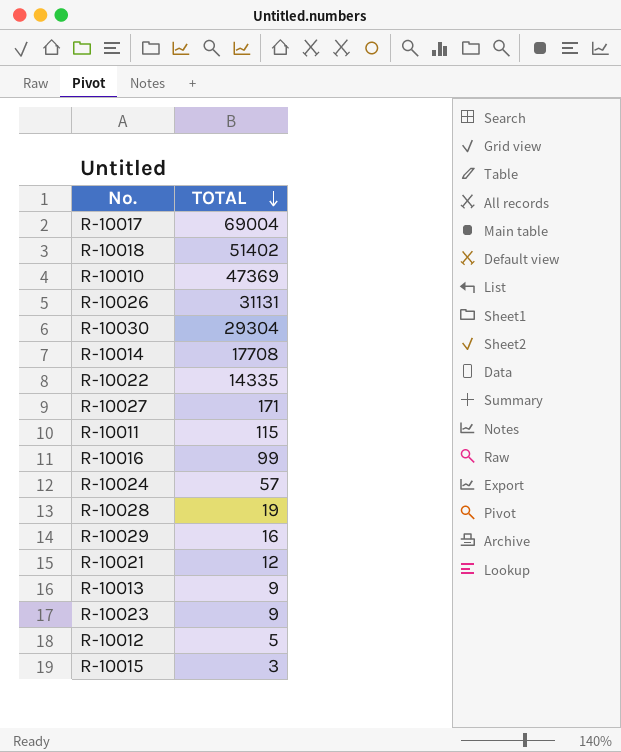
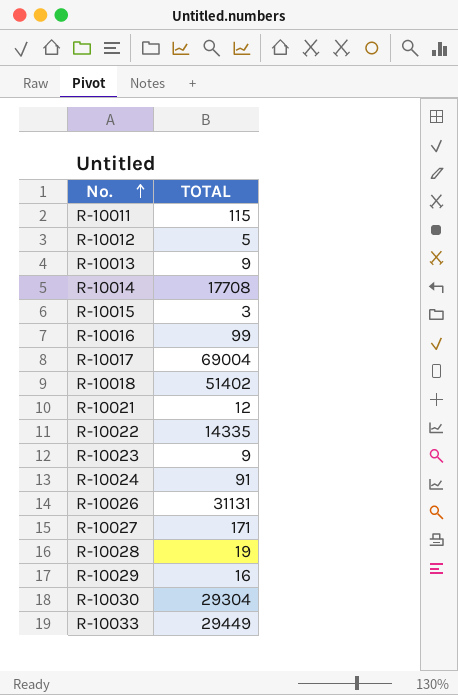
row order: TOTAL descending -> No. ascending
row R-10010: 47369 -> none
R-10024 | TOTAL: 57 -> 91
row R-10033: none -> 29449

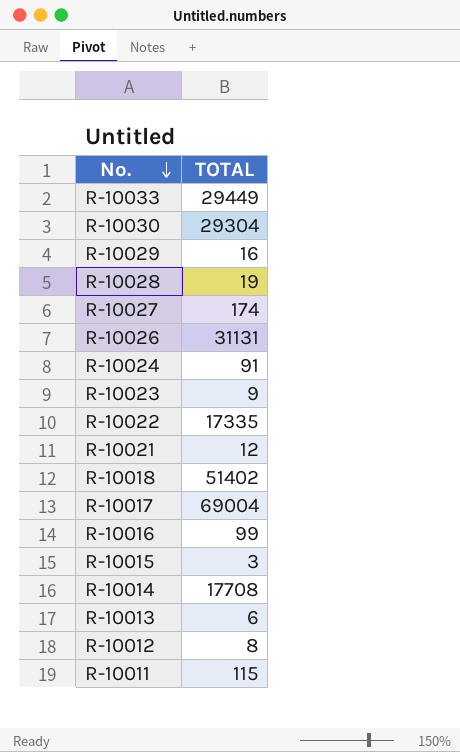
row order: No. ascending -> No. descending
R-10027 | TOTAL: 171 -> 174
R-10022 | TOTAL: 14335 -> 17335
R-10013 | TOTAL: 9 -> 6
R-10012 | TOTAL: 5 -> 8

